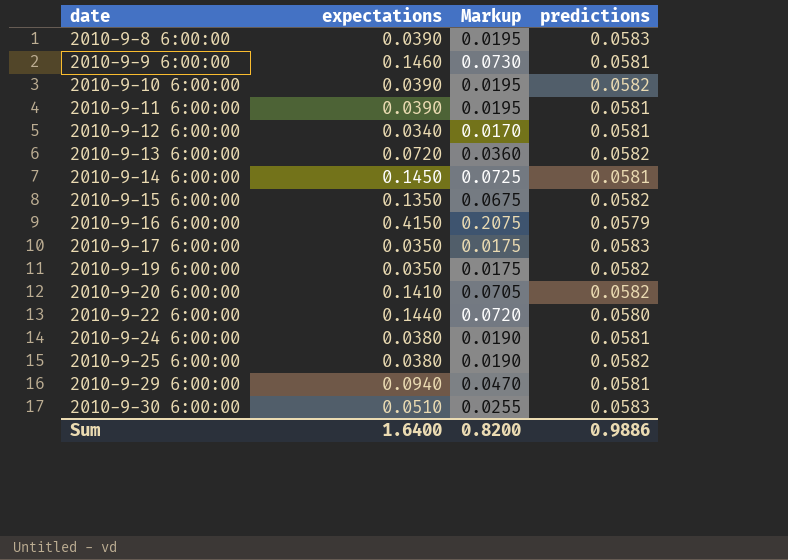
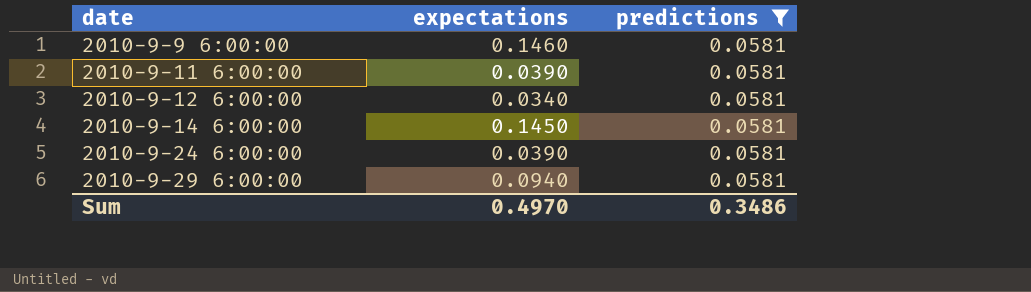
filter: none -> predictions = 0.0581
column Markup | formula: [expectations] * 0.5 -> none
2010-9-24 6:00:00 | expectations: 0.0380 -> 0.0390
Sum | expectations: 1.6400 -> 0.4970
Sum | predictions: 0.9886 -> 0.3486

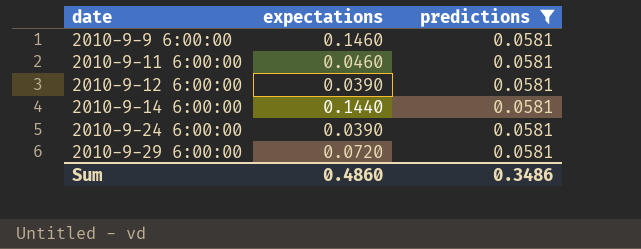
2010-9-11 6:00:00 | expectations: 0.0390 -> 0.0460
2010-9-12 6:00:00 | expectations: 0.0340 -> 0.0390
2010-9-14 6:00:00 | expectations: 0.1450 -> 0.1440
2010-9-29 6:00:00 | expectations: 0.0940 -> 0.0720
Sum | expectations: 0.4970 -> 0.4860

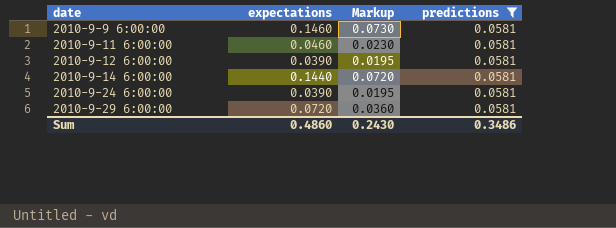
column Markup | formula: none -> [expectations] * 0.5

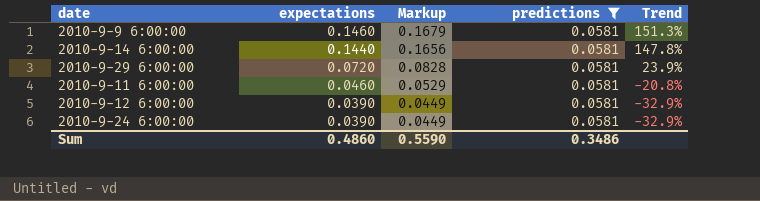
row order: date ascending -> expectations descending
column Markup | formula: [expectations] * 0.5 -> [expectations] * 1.15
column Trend | formula: none -> ([expectations] - [predictions]) / [predictions]
Sum | Markup: 0.2430 -> 0.5590

